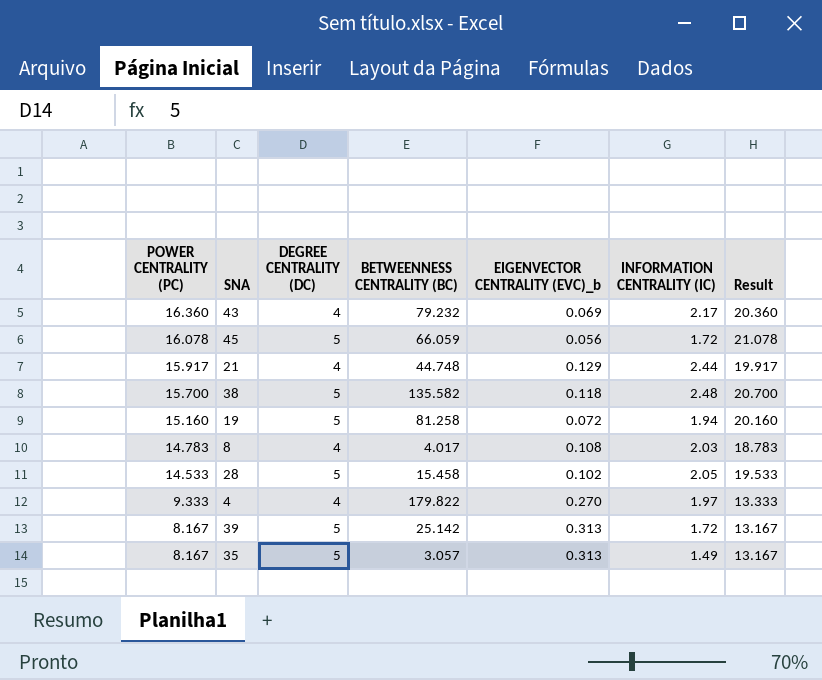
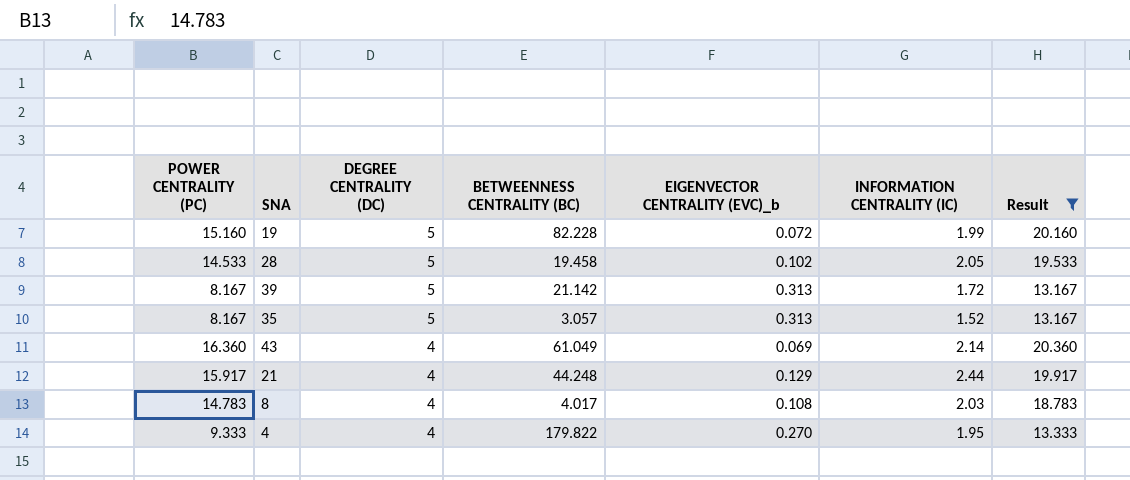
filter: none -> Result <= 20.360
row order: POWER CENTRALITY (PC) descending -> DEGREE CENTRALITY (DC) descending
19 | BETWEENNESS CENTRALITY (BC): 81.258 -> 82.228
19 | INFORMATION CENTRALITY (IC): 1.94 -> 1.99
28 | BETWEENNESS CENTRALITY (BC): 15.458 -> 19.458
39 | BETWEENNESS CENTRALITY (BC): 25.142 -> 21.142
35 | INFORMATION CENTRALITY (IC): 1.49 -> 1.52
43 | BETWEENNESS CENTRALITY (BC): 79.232 -> 61.049
43 | INFORMATION CENTRALITY (IC): 2.17 -> 2.14
21 | BETWEENNESS CENTRALITY (BC): 44.748 -> 44.248
4 | INFORMATION CENTRALITY (IC): 1.97 -> 1.95

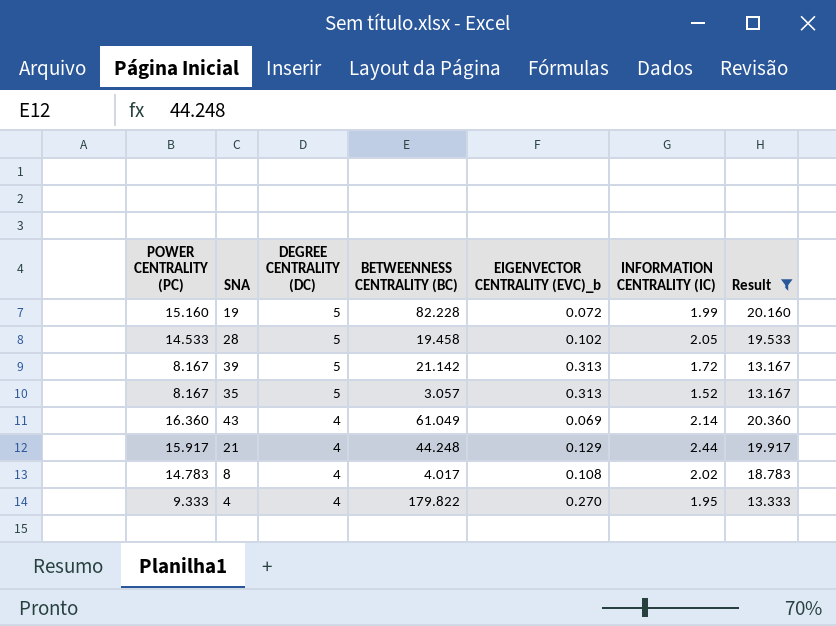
8 | INFORMATION CENTRALITY (IC): 2.03 -> 2.02

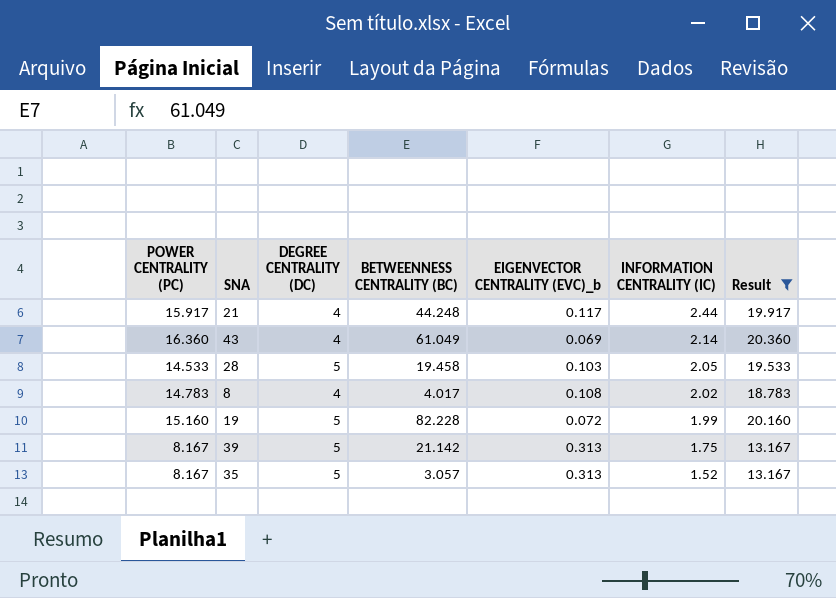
row order: DEGREE CENTRALITY (DC) descending -> INFORMATION CENTRALITY (IC) descending
row 4: 9.333 | 4 | 179.822 | 0.270 | 1.95 | 13.333 -> none
21 | EIGENVECTOR CENTRALITY (EVC)_b: 0.129 -> 0.117
28 | EIGENVECTOR CENTRALITY (EVC)_b: 0.102 -> 0.103
39 | INFORMATION CENTRALITY (IC): 1.72 -> 1.75

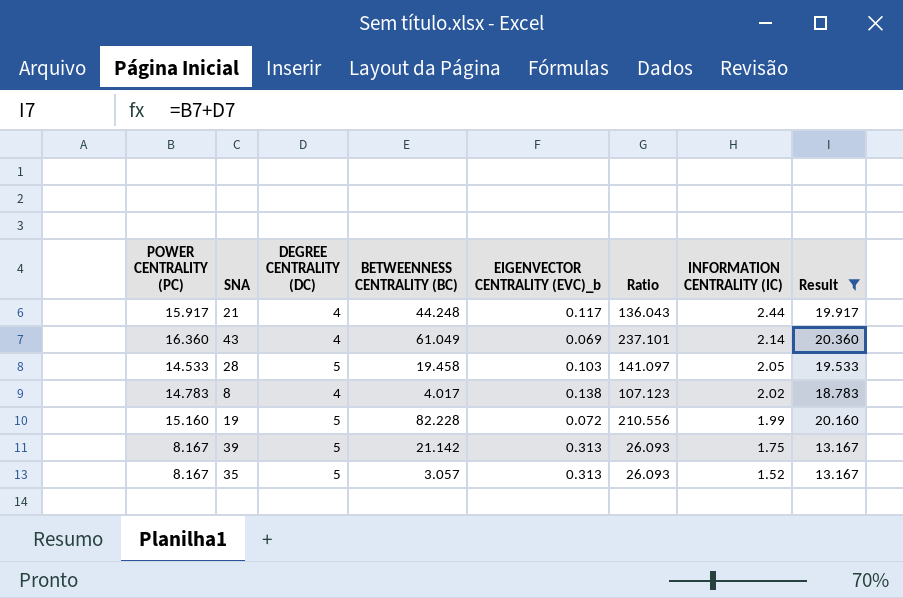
column Ratio | formula: none -> [POWER CENTRALITY (PC)] / [EIGENVECTOR CENTRALITY (EVC)_b]
8 | EIGENVECTOR CENTRALITY (EVC)_b: 0.108 -> 0.138

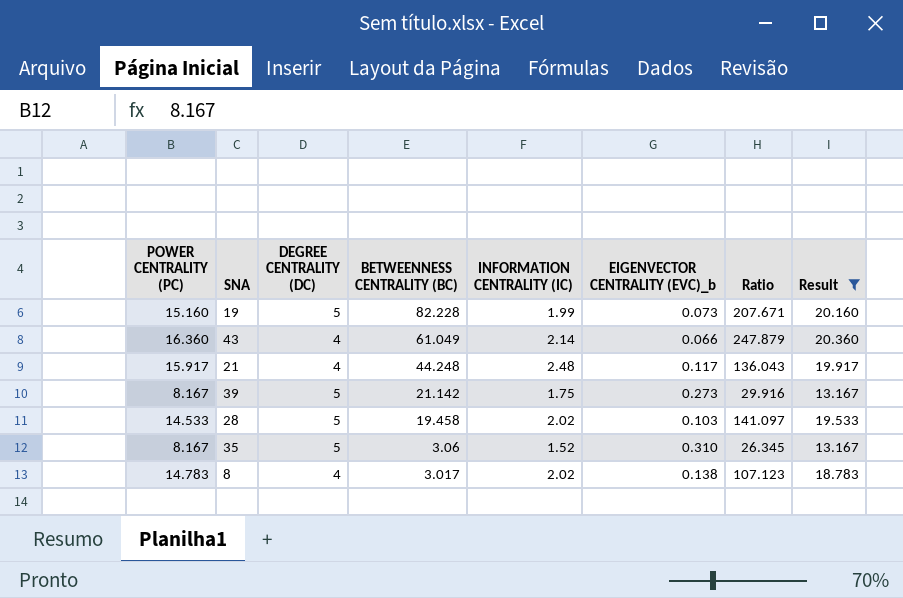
row order: INFORMATION CENTRALITY (IC) descending -> BETWEENNESS CENTRALITY (BC) descending
column INFORMATION CENTRALITY (IC) | position: 7 -> 5
19 | EIGENVECTOR CENTRALITY (EVC)_b: 0.072 -> 0.073
19 | Ratio: 210.556 -> 207.671
43 | EIGENVECTOR CENTRALITY (EVC)_b: 0.069 -> 0.066
43 | Ratio: 237.101 -> 247.879
21 | INFORMATION CENTRALITY (IC): 2.44 -> 2.48
39 | EIGENVECTOR CENTRALITY (EVC)_b: 0.313 -> 0.273
39 | Ratio: 26.093 -> 29.916
28 | INFORMATION CENTRALITY (IC): 2.05 -> 2.02
35 | BETWEENNESS CENTRALITY (BC): 3.057 -> 3.06
35 | EIGENVECTOR CENTRALITY (EVC)_b: 0.313 -> 0.310
35 | Ratio: 26.093 -> 26.345
8 | BETWEENNESS CENTRALITY (BC): 4.017 -> 3.017

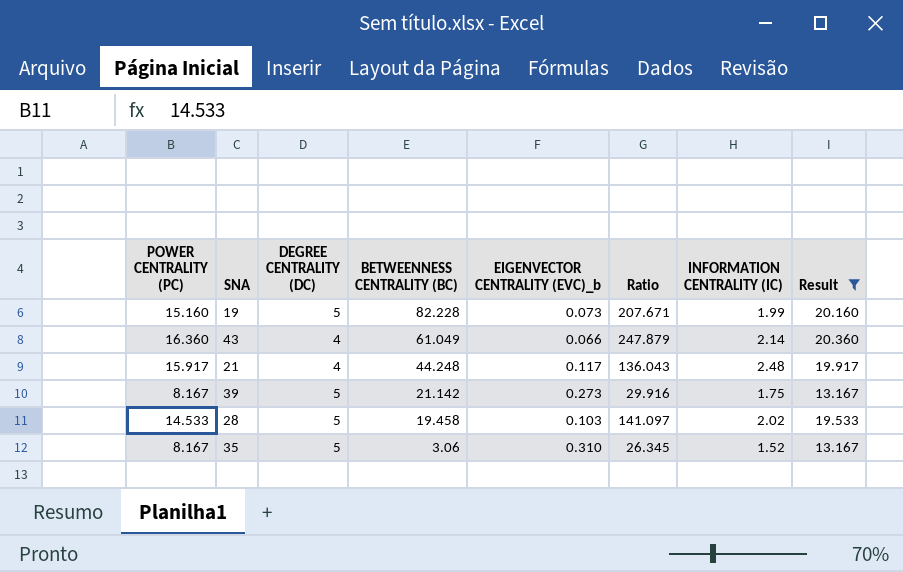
column INFORMATION CENTRALITY (IC) | position: 5 -> 7
row 8: 14.783 | 4 | 3.017 | 2.02 | 0.138 | 107.123 | 18.783 -> none

